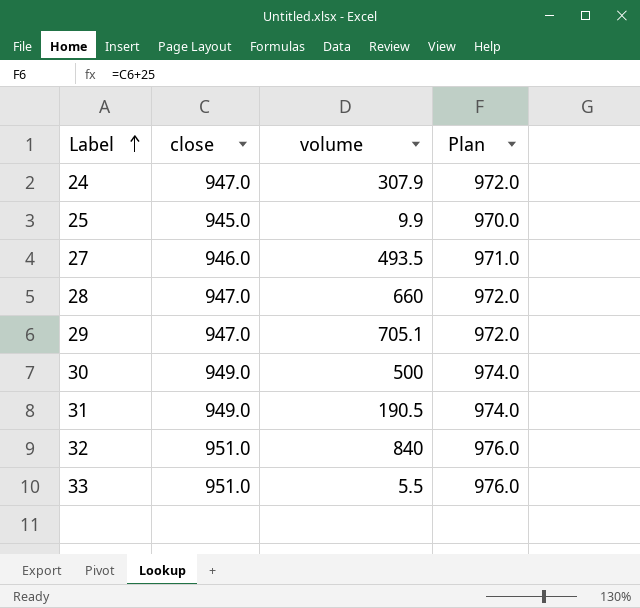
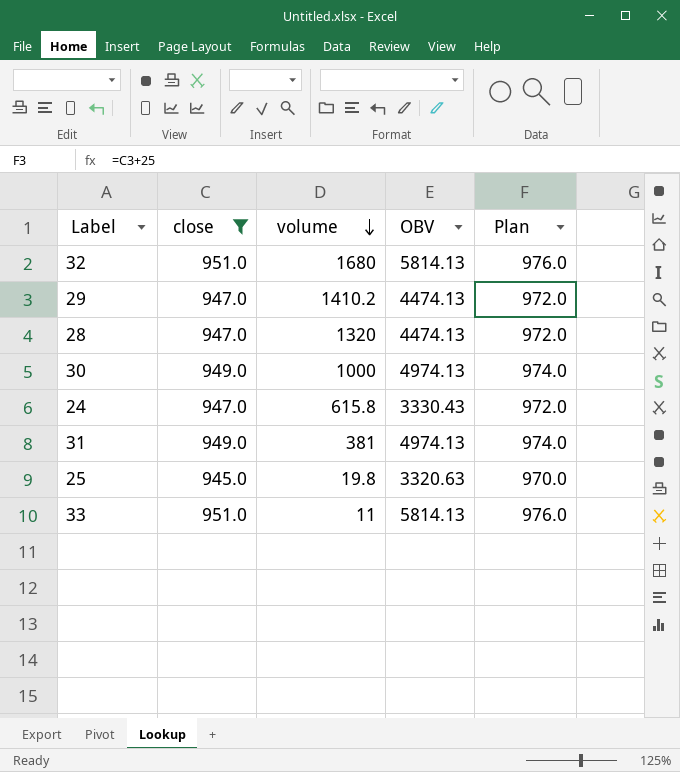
filter: none -> close != 946.0
row order: Label ascending -> volume descending
column OBV | position: none -> 4
32 | volume: 840 -> 1680
29 | volume: 705.1 -> 1410.2
28 | volume: 660 -> 1320
30 | volume: 500 -> 1000
24 | volume: 307.9 -> 615.8
31 | volume: 190.5 -> 381
25 | volume: 9.9 -> 19.8
33 | volume: 5.5 -> 11

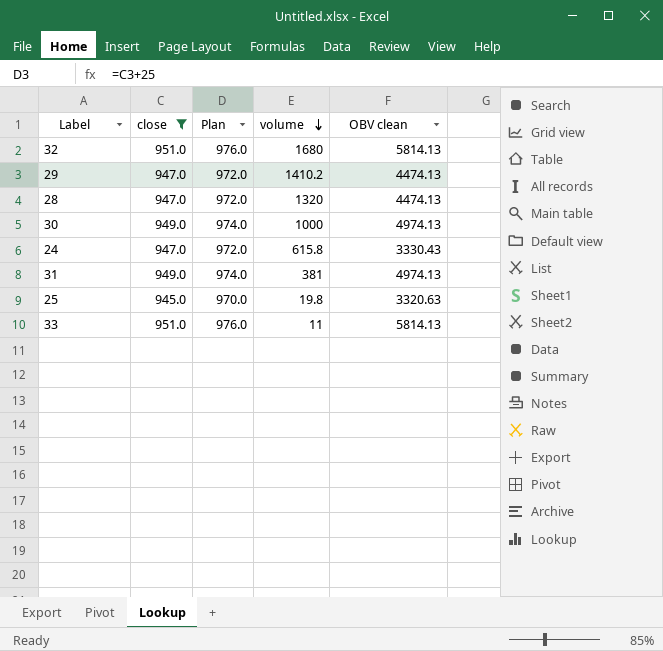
column Plan | position: 5 -> 3
column name: OBV -> OBV clean

